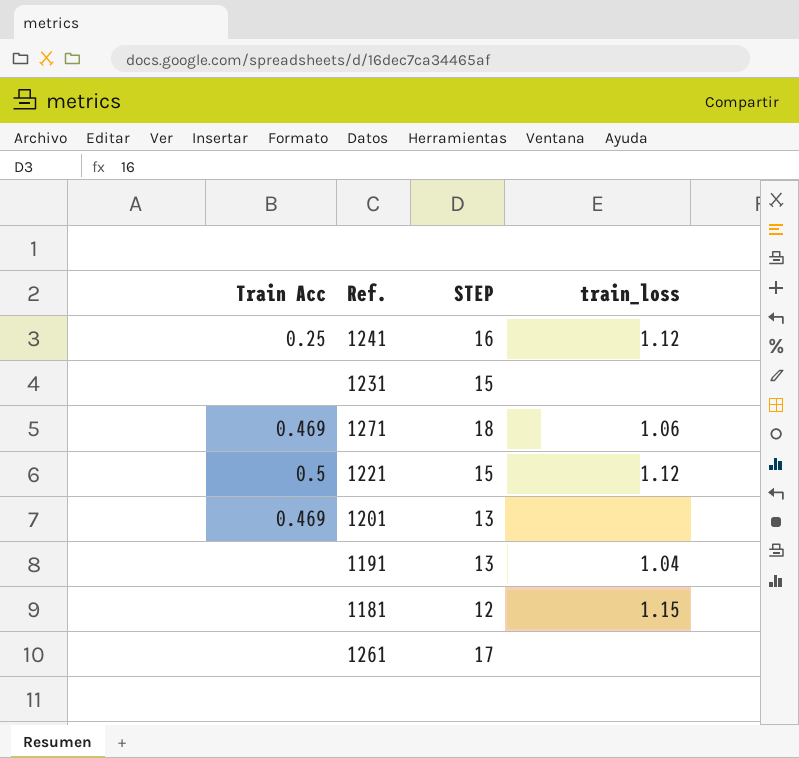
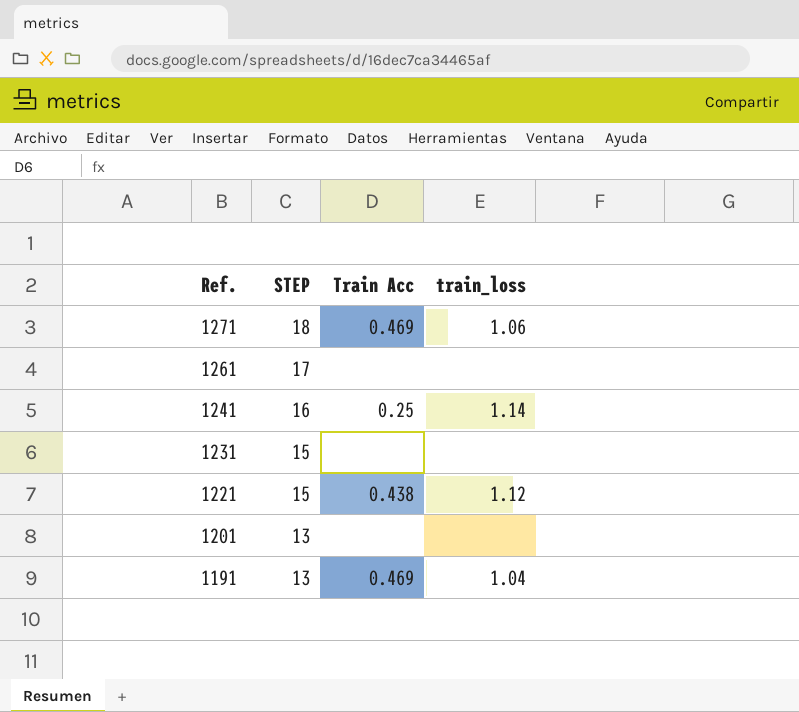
row order: none -> Ref. descending
column Train Acc | position: 1 -> 3
row 1181: none | 12 | 1.15 -> none
1241 | train_loss: 1.12 -> 1.14
1221 | Train Acc: 0.5 -> 0.438
1201 | Train Acc: 0.469 -> none
1191 | Train Acc: none -> 0.469

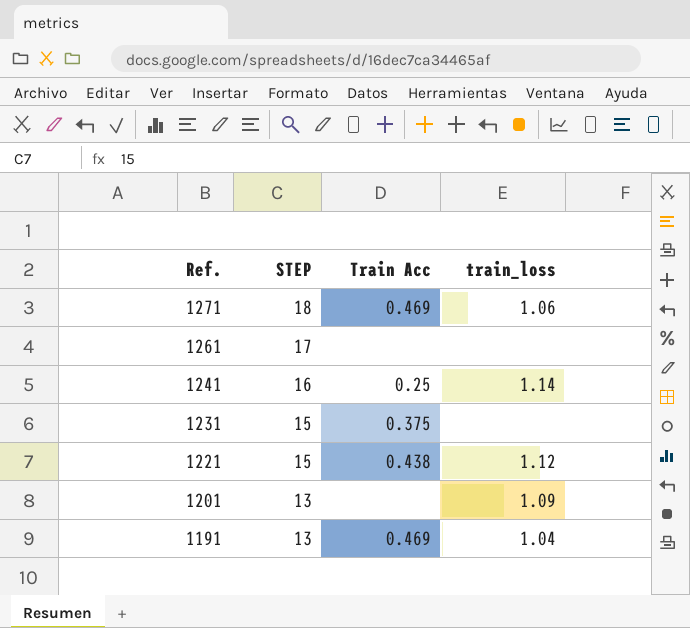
1231 | Train Acc: none -> 0.375
1201 | train_loss: none -> 1.09

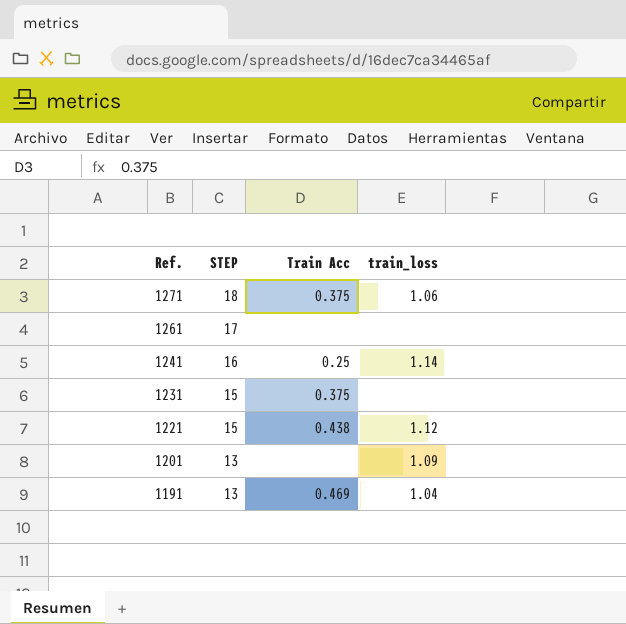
1271 | Train Acc: 0.469 -> 0.375

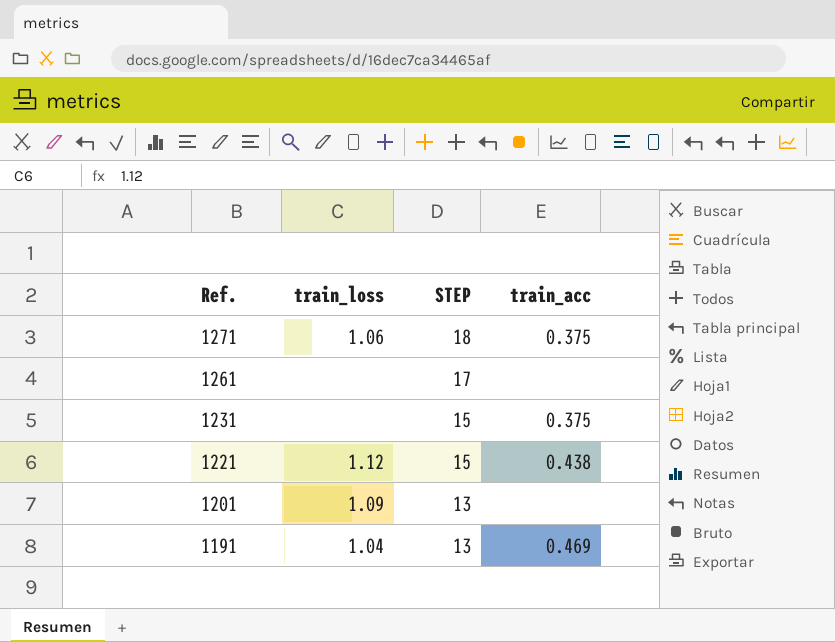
column train_loss | position: 4 -> 2
column name: Train Acc -> train_acc
row 1241: 16 | 0.25 | 1.14 -> none

